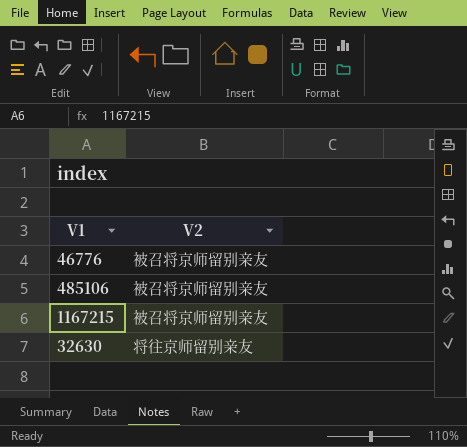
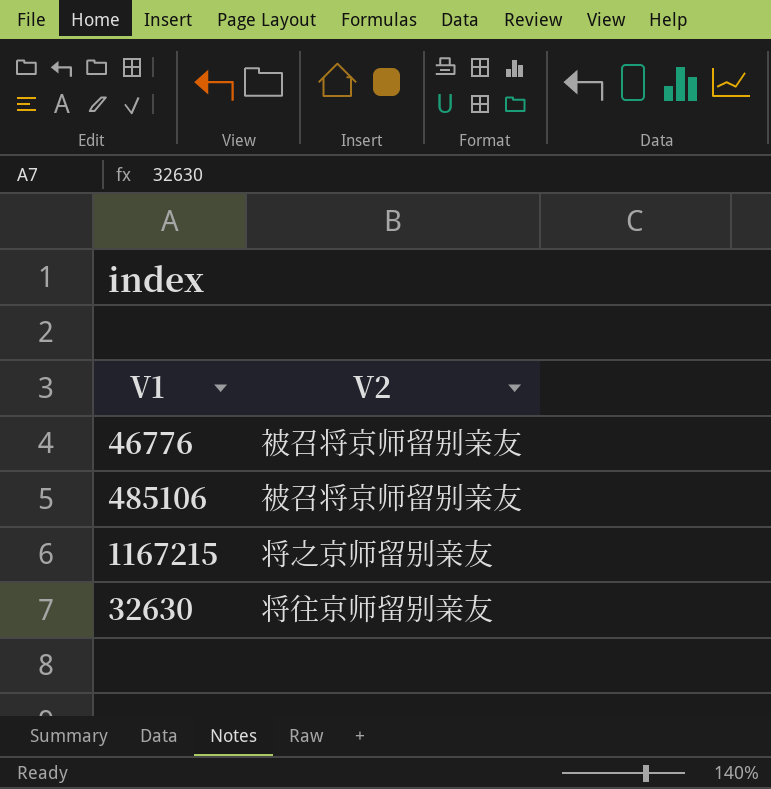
1167215 | V2: 被召将京师留别亲友 -> 将之京师留别亲友

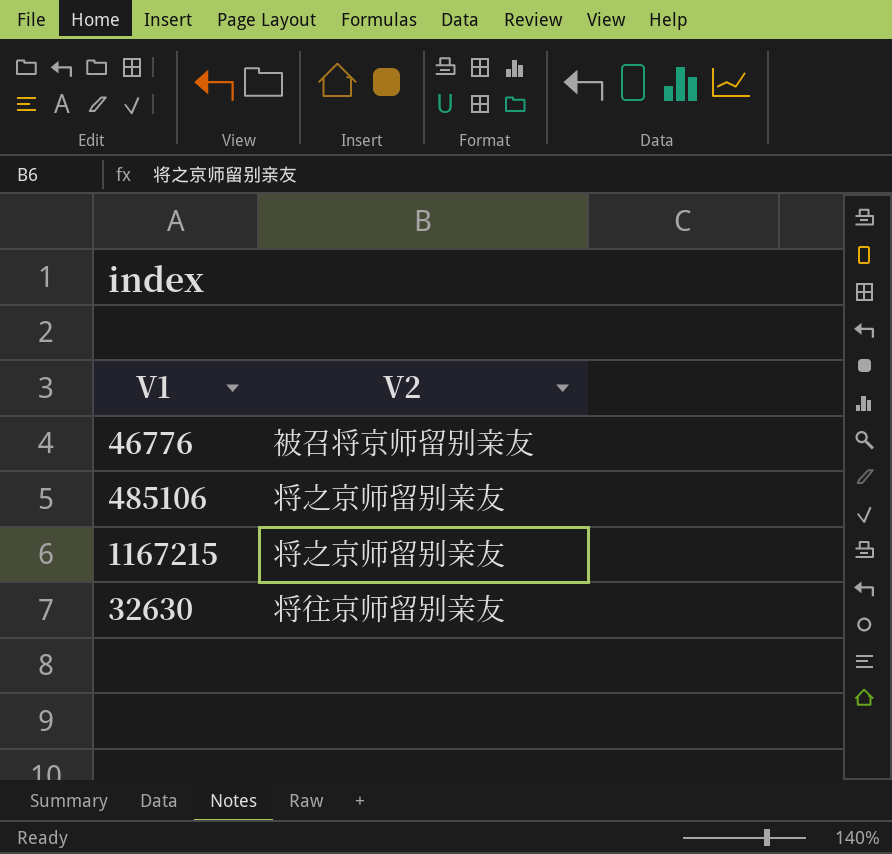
485106 | V2: 被召将京师留别亲友 -> 将之京师留别亲友

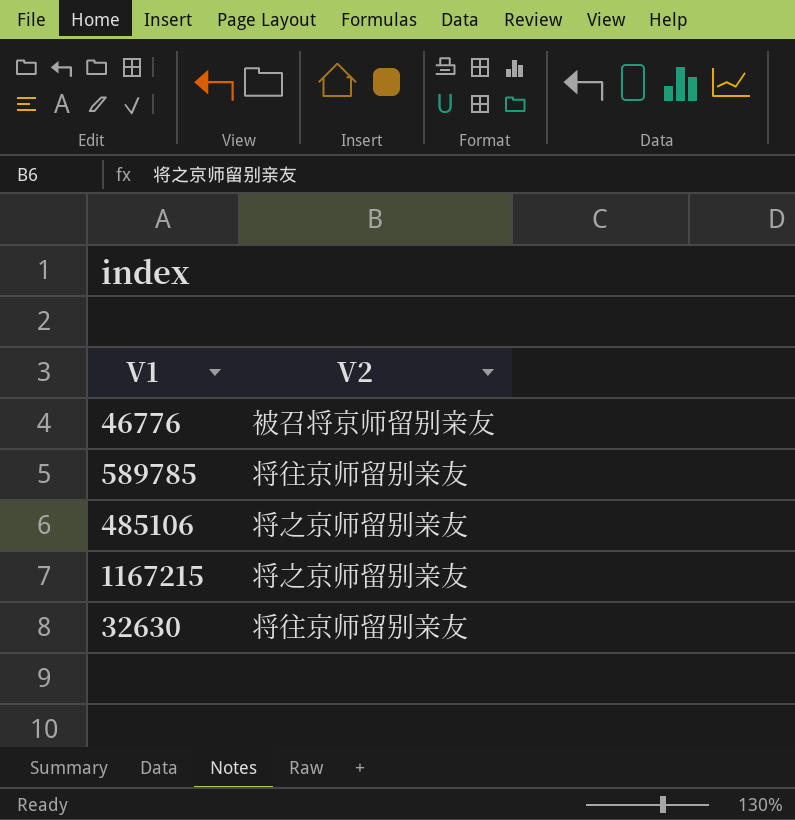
row 589785: none -> 将往京师留别亲友

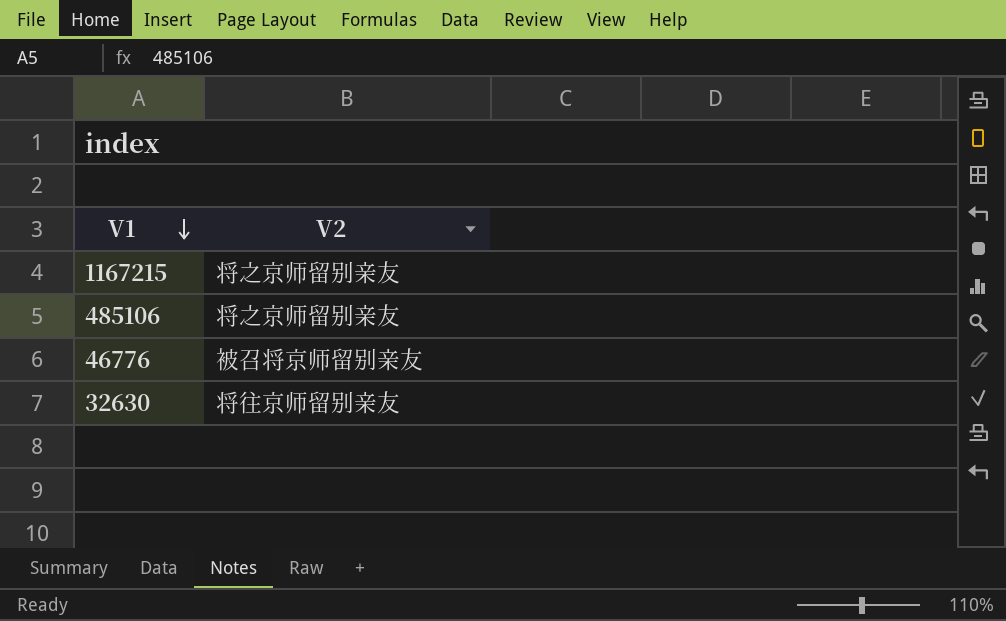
row order: none -> V1 descending
row 589785: 将往京师留别亲友 -> none

